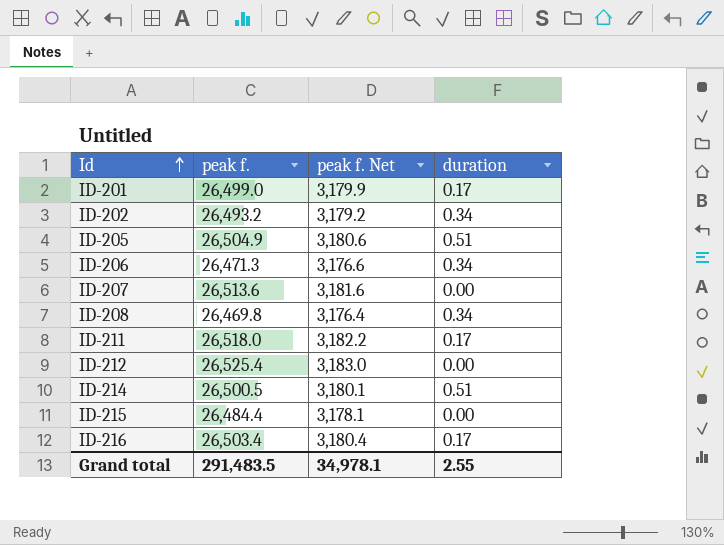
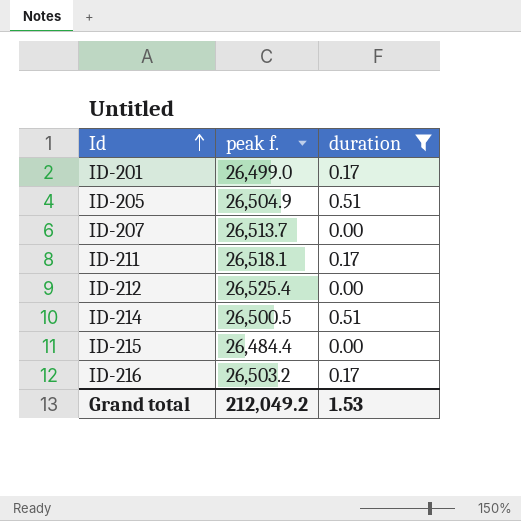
filter: none -> duration != 0.34
column peak f. Net | formula: [peak f.] * 0.12 -> none
ID-207 | peak f.: 26,513.6 -> 26,513.7
ID-211 | peak f.: 26,518.0 -> 26,518.1
ID-216 | peak f.: 26,503.4 -> 26,503.2
Grand total | peak f.: 291,483.5 -> 212,049.2
Grand total | duration: 2.55 -> 1.53

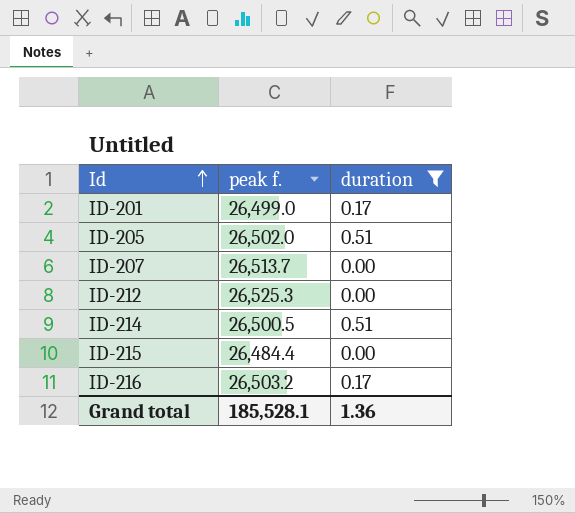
row ID-211: 26,518.1 | 0.17 -> none
ID-205 | peak f.: 26,504.9 -> 26,502.0
ID-212 | peak f.: 26,525.4 -> 26,525.3
Grand total | peak f.: 212,049.2 -> 185,528.1
Grand total | duration: 1.53 -> 1.36

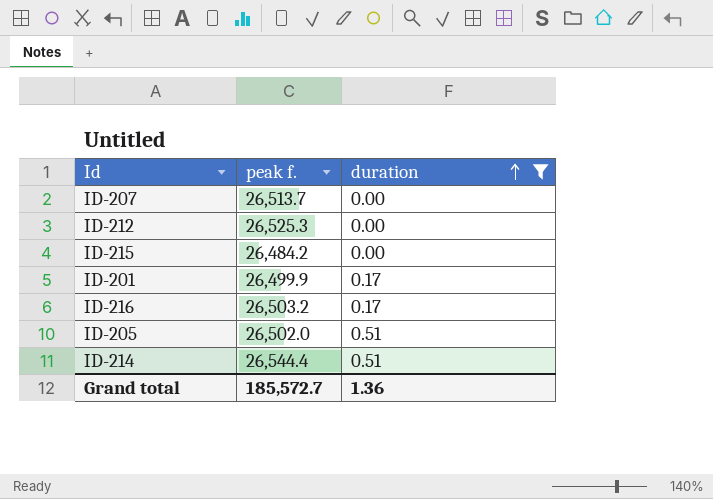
row order: Id ascending -> duration ascending
ID-215 | peak f.: 26,484.4 -> 26,484.2
ID-201 | peak f.: 26,499.0 -> 26,499.9
ID-214 | peak f.: 26,500.5 -> 26,544.4
Grand total | peak f.: 185,528.1 -> 185,572.7

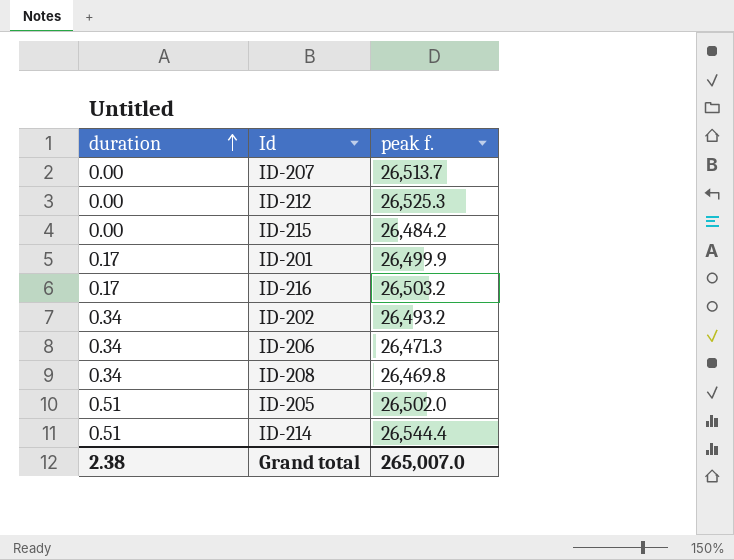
filter: duration != 0.34 -> none
column duration | position: 3 -> 1
Grand total | duration: 1.36 -> 2.38
Grand total | peak f.: 185,572.7 -> 265,007.0

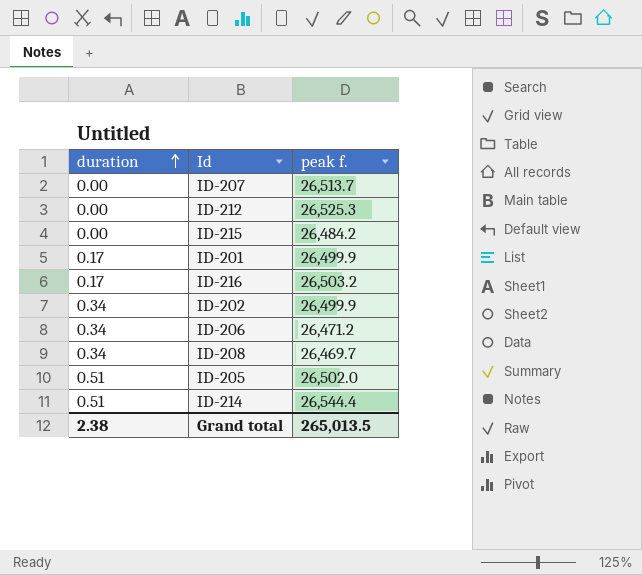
ID-202 | peak f.: 26,493.2 -> 26,499.9
ID-206 | peak f.: 26,471.3 -> 26,471.2
ID-208 | peak f.: 26,469.8 -> 26,469.7
Grand total | peak f.: 265,007.0 -> 265,013.5

